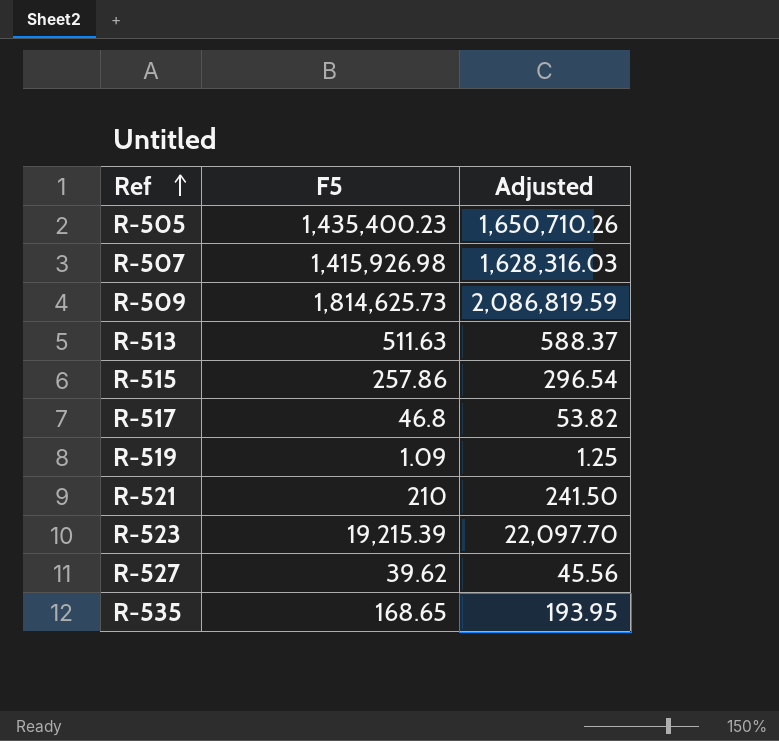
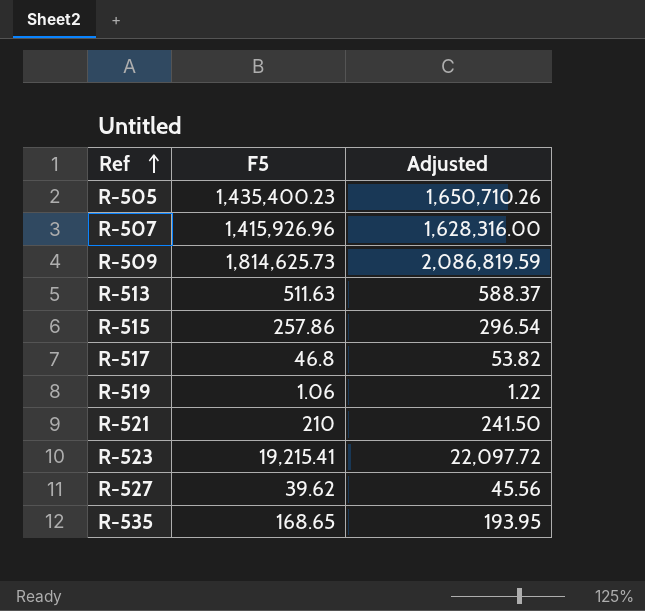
R-507 | F5: 1,415,926.98 -> 1,415,926.96
R-507 | Adjusted: 1,628,316.03 -> 1,628,316.00
R-519 | F5: 1.09 -> 1.06
R-519 | Adjusted: 1.25 -> 1.22
R-523 | F5: 19,215.39 -> 19,215.41
R-523 | Adjusted: 22,097.70 -> 22,097.72

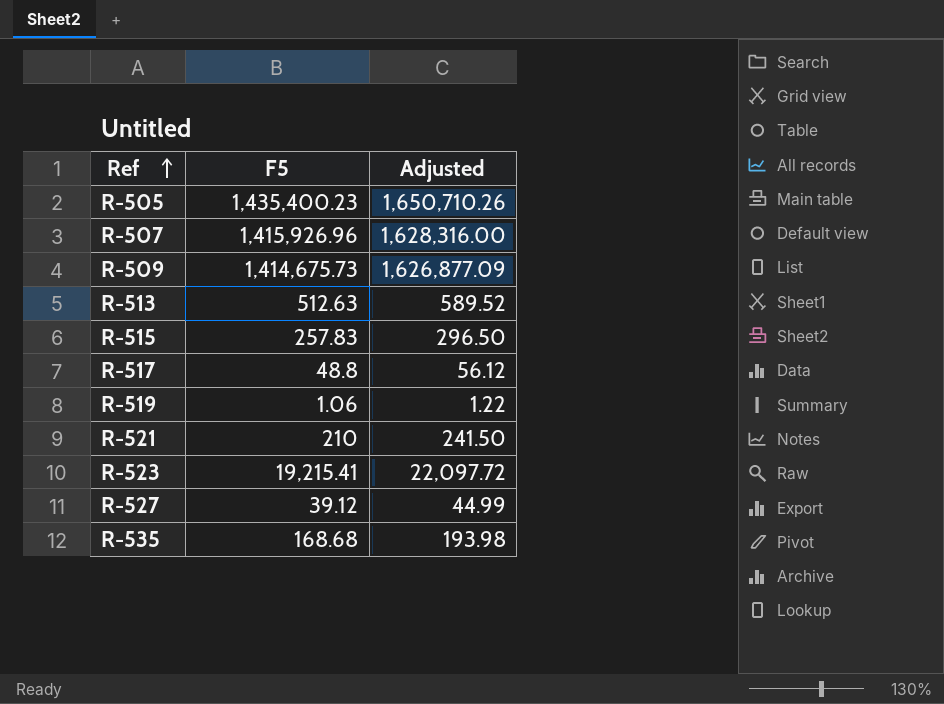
R-509 | F5: 1,814,625.73 -> 1,414,675.73
R-509 | Adjusted: 2,086,819.59 -> 1,626,877.09
R-513 | F5: 511.63 -> 512.63
R-513 | Adjusted: 588.37 -> 589.52
R-515 | F5: 257.86 -> 257.83
R-515 | Adjusted: 296.54 -> 296.50
R-517 | F5: 46.8 -> 48.8
R-517 | Adjusted: 53.82 -> 56.12
R-527 | F5: 39.62 -> 39.12
R-527 | Adjusted: 45.56 -> 44.99
R-535 | F5: 168.65 -> 168.68
R-535 | Adjusted: 193.95 -> 193.98

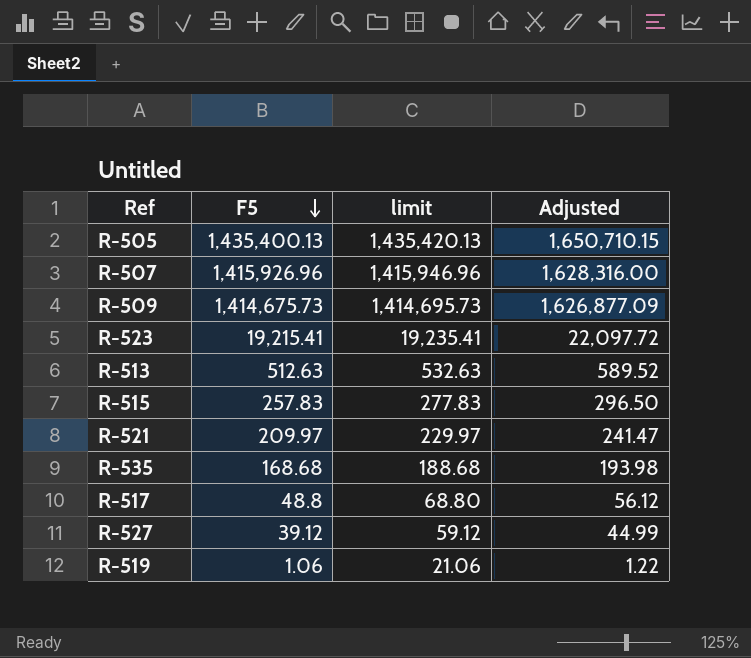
row order: Ref ascending -> F5 descending
column limit | formula: none -> [F5] + 20
R-505 | F5: 1,435,400.23 -> 1,435,400.13
R-505 | Adjusted: 1,650,710.26 -> 1,650,710.15
R-521 | F5: 210 -> 209.97
R-521 | Adjusted: 241.50 -> 241.47

